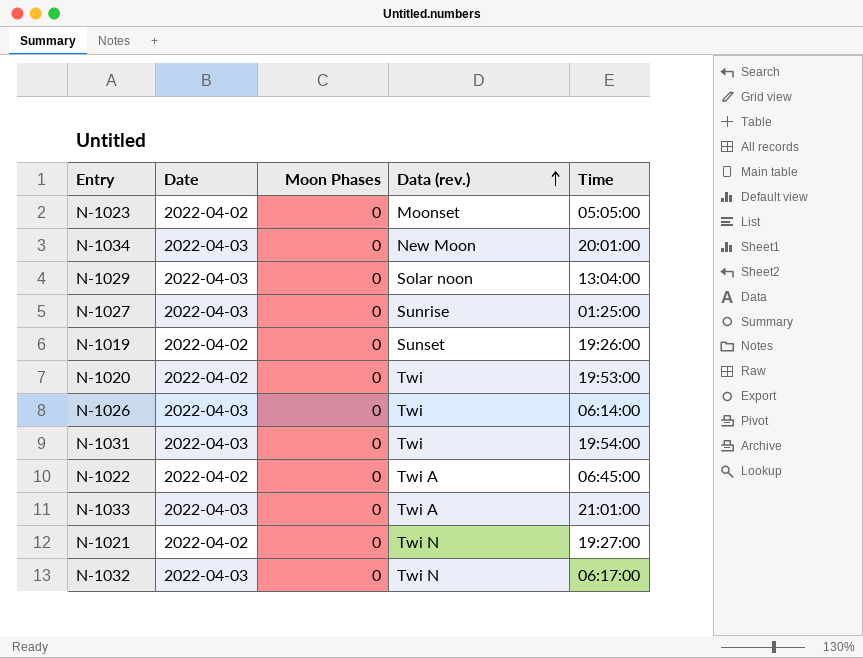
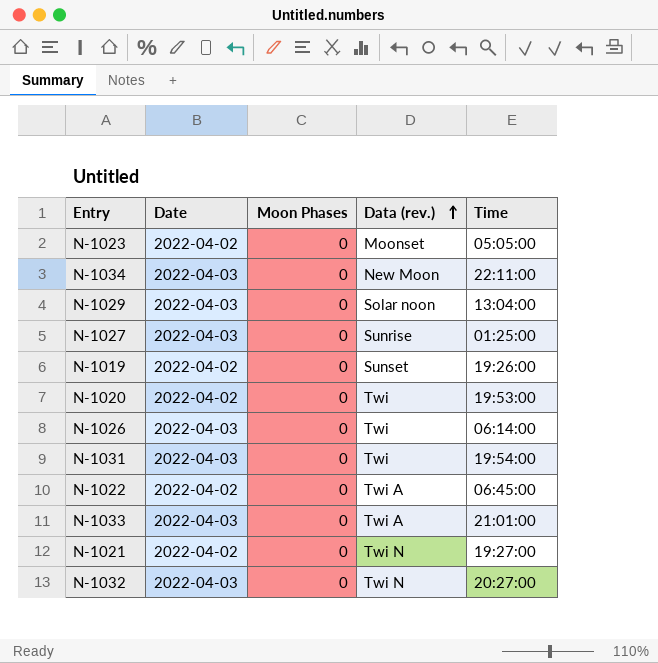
N-1034 | Time: 20:01:00 -> 22:11:00
N-1032 | Time: 06:17:00 -> 20:27:00

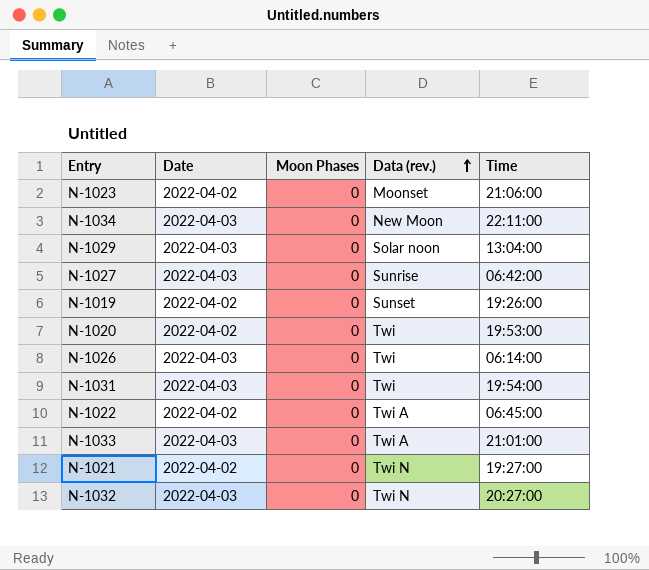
N-1023 | Time: 05:05:00 -> 21:06:00
N-1027 | Time: 01:25:00 -> 06:42:00

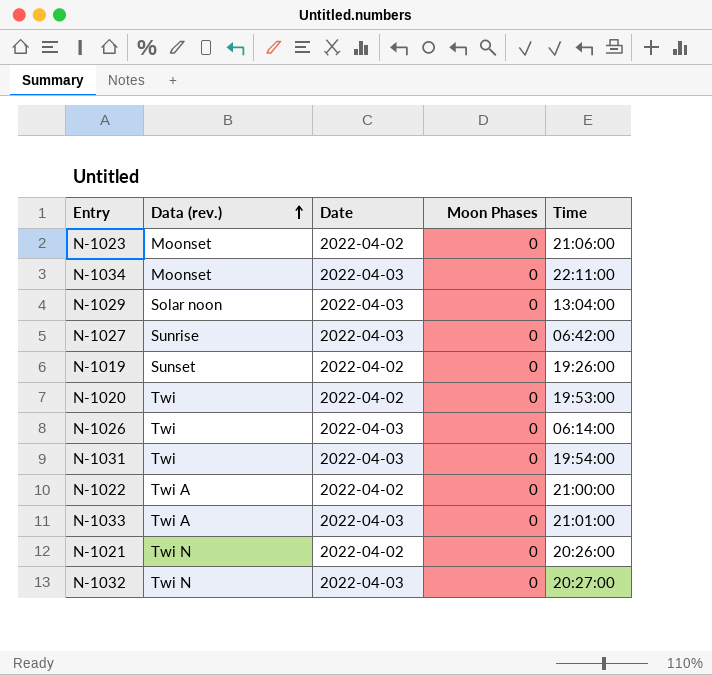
column Data (rev.) | position: 4 -> 2
N-1034 | Data (rev.): New Moon -> Moonset
N-1022 | Time: 06:45:00 -> 21:00:00
N-1021 | Time: 19:27:00 -> 20:26:00

